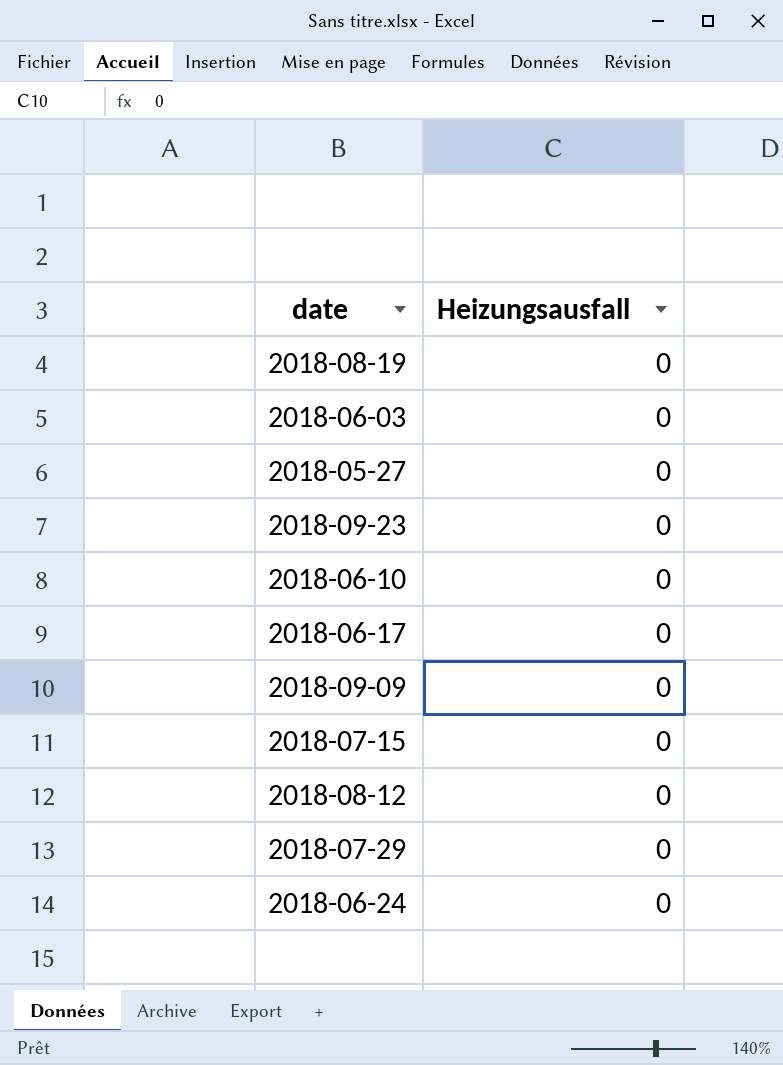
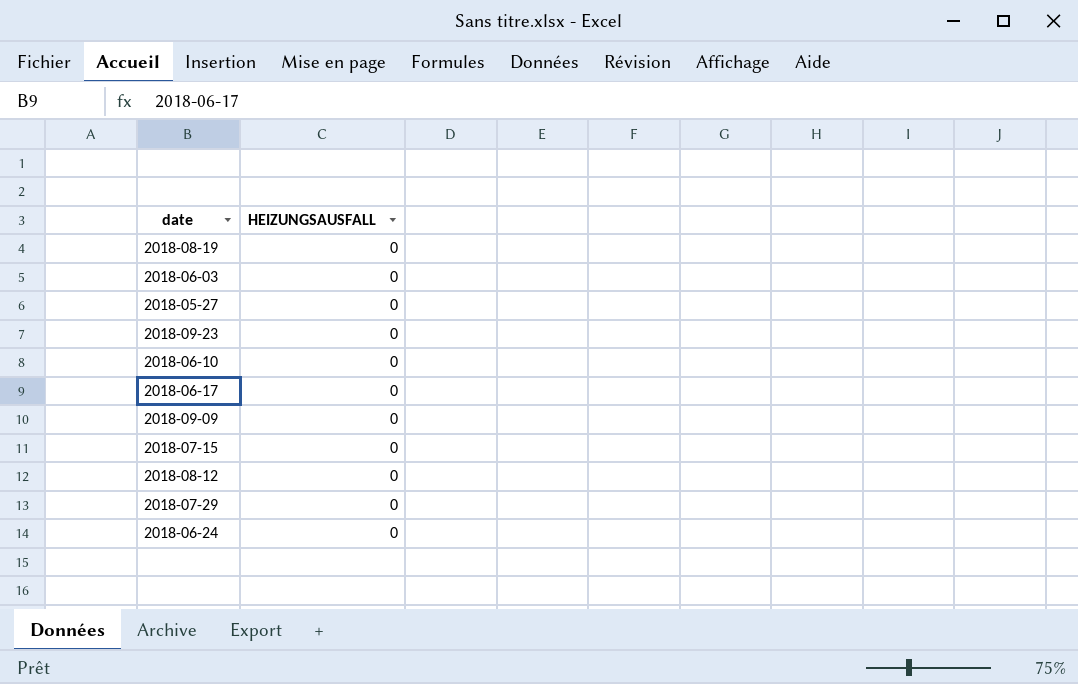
column name: Heizungsausfall -> HEIZUNGSAUSFALL

